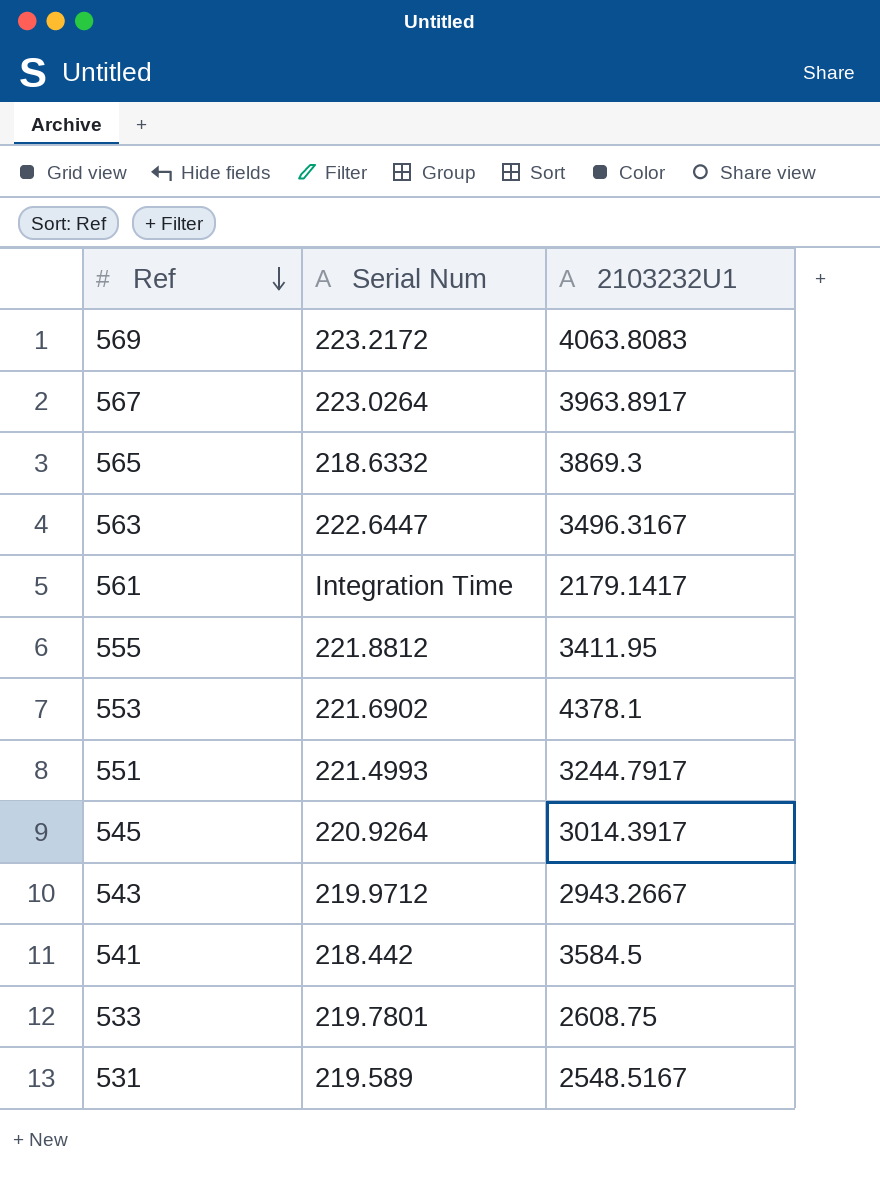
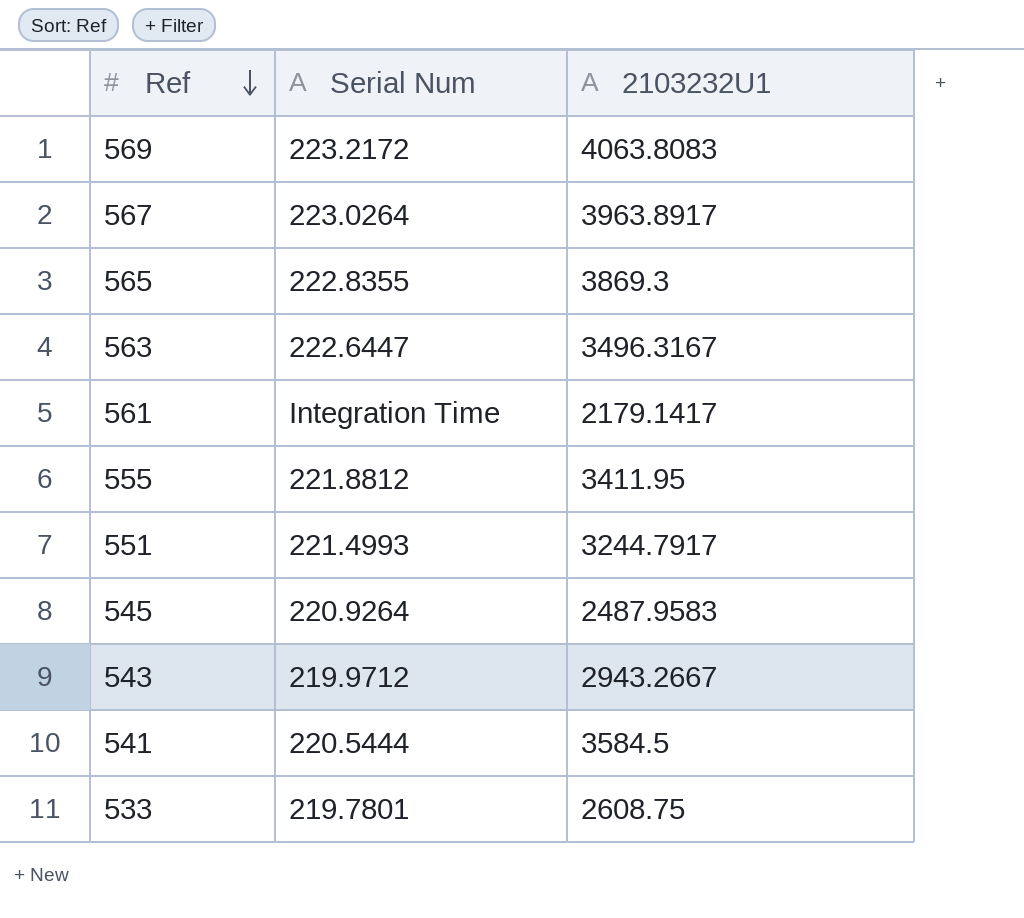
row 553: 221.6902 | 4378.1 -> none
row 531: 219.589 | 2548.5167 -> none
565 | Serial Num: 218.6332 -> 222.8355
545 | 2103232U1: 3014.3917 -> 2487.9583
541 | Serial Num: 218.442 -> 220.5444

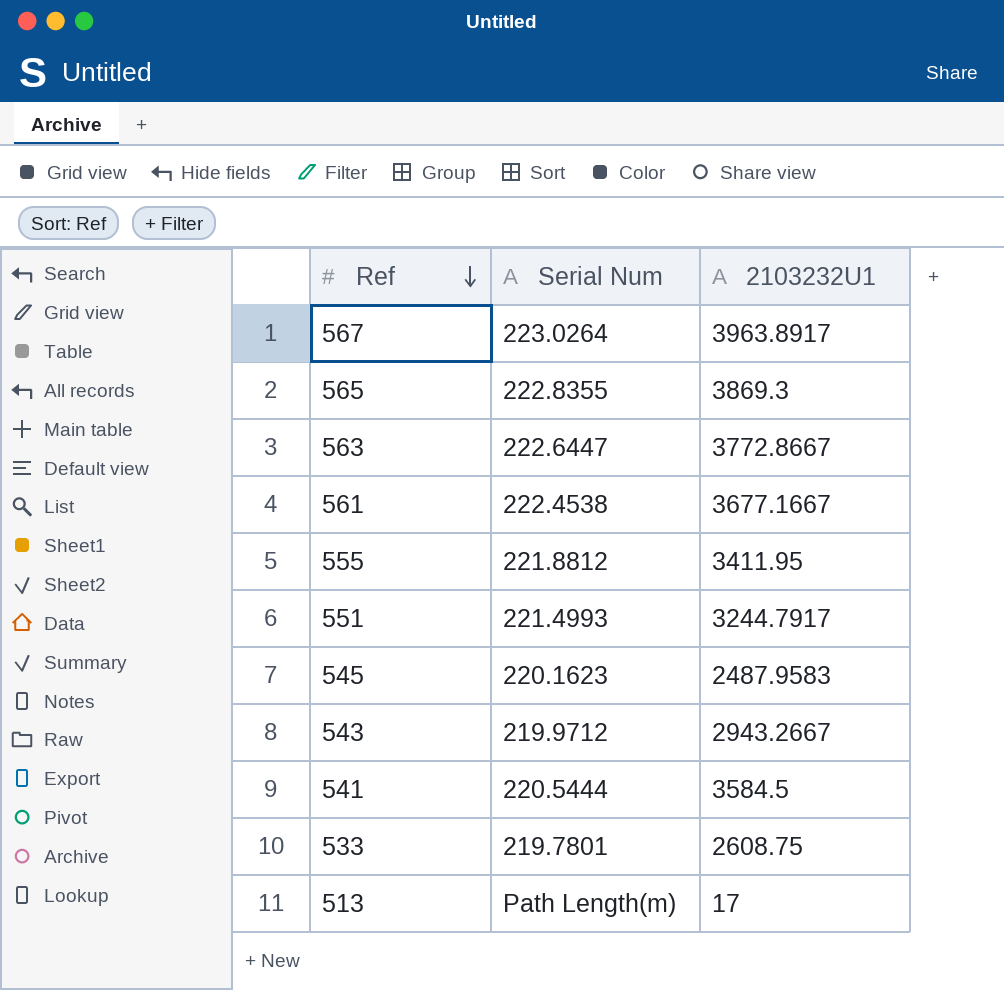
row 569: 223.2172 | 4063.8083 -> none
563 | 2103232U1: 3496.3167 -> 3772.8667
561 | Serial Num: Integration Time -> 222.4538
561 | 2103232U1: 2179.1417 -> 3677.1667
545 | Serial Num: 220.9264 -> 220.1623
row 513: none -> Path Length(m) | 17

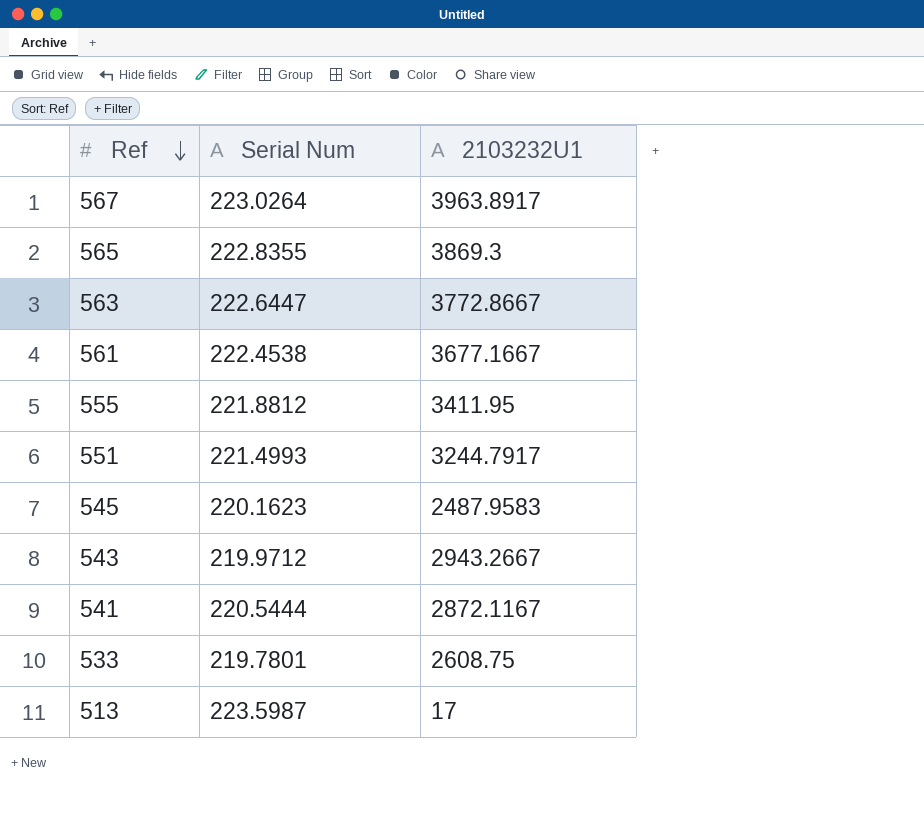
541 | 2103232U1: 3584.5 -> 2872.1167
513 | Serial Num: Path Length(m) -> 223.5987

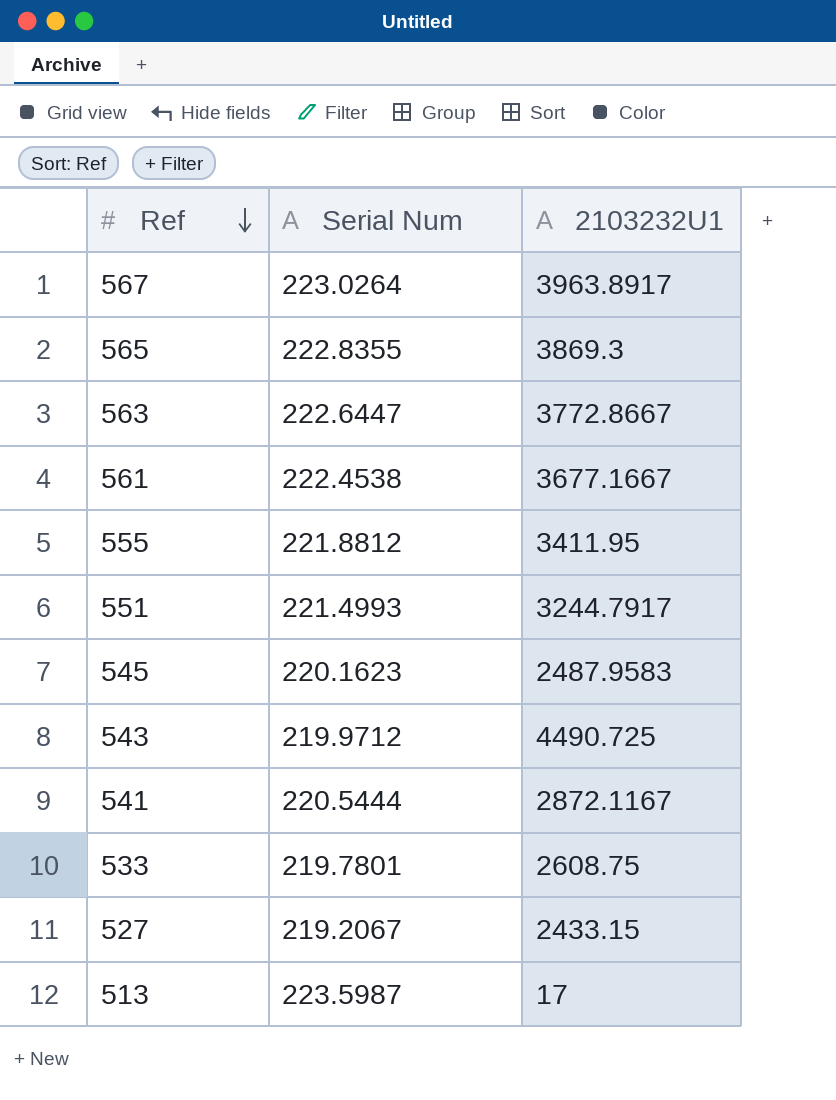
543 | 2103232U1: 2943.2667 -> 4490.725
row 527: none -> 219.2067 | 2433.15

